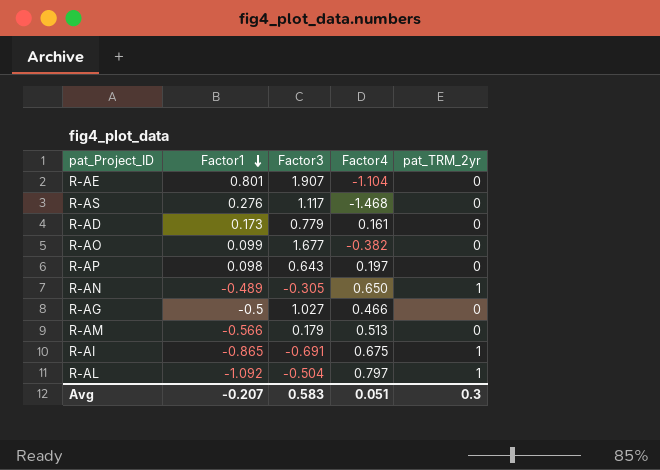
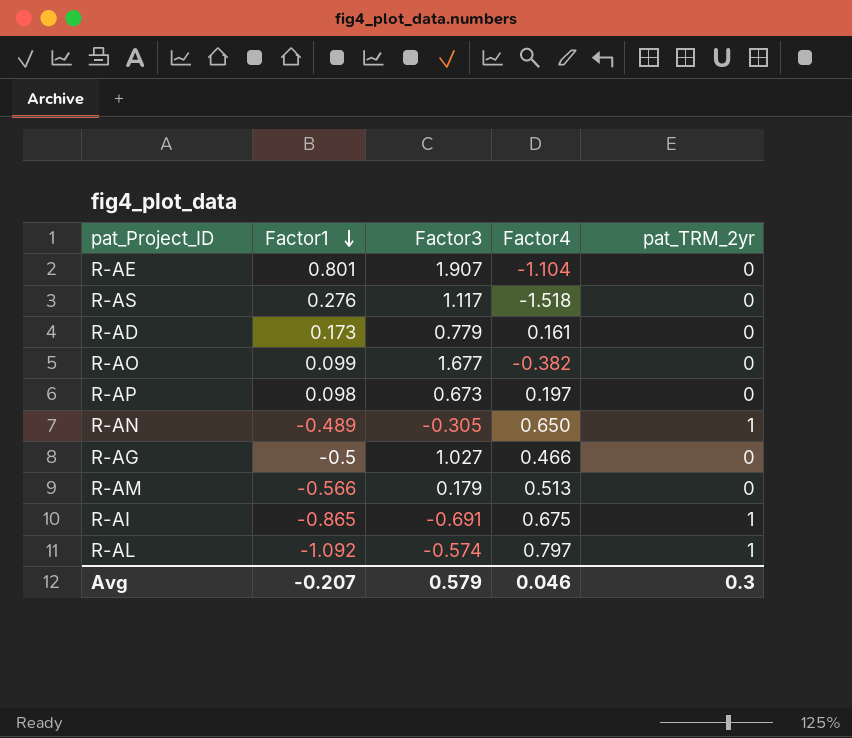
R-AS | Factor4: -1.468 -> -1.518
R-AP | Factor3: 0.643 -> 0.673
R-AL | Factor3: -0.504 -> -0.574
Avg | Factor3: 0.583 -> 0.579
Avg | Factor4: 0.051 -> 0.046

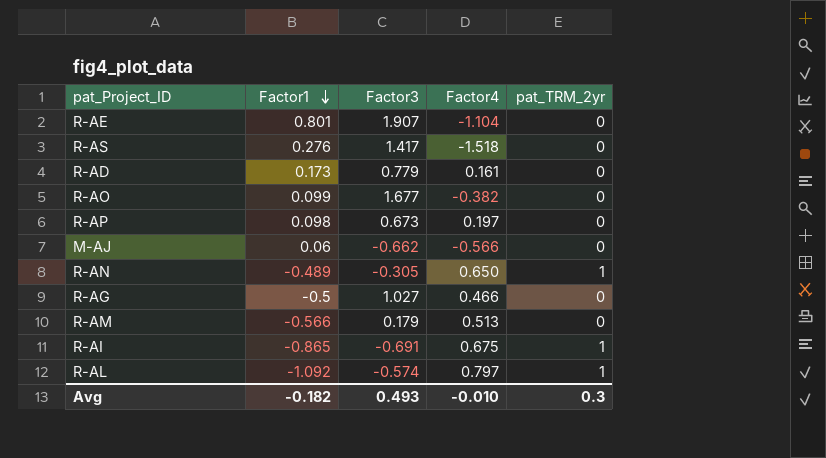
R-AS | Factor3: 1.117 -> 1.417
row M-AJ: none -> 0.06 | -0.662 | -0.566 | 0
Avg | Factor1: -0.207 -> -0.182
Avg | Factor3: 0.579 -> 0.493
Avg | Factor4: 0.046 -> -0.010

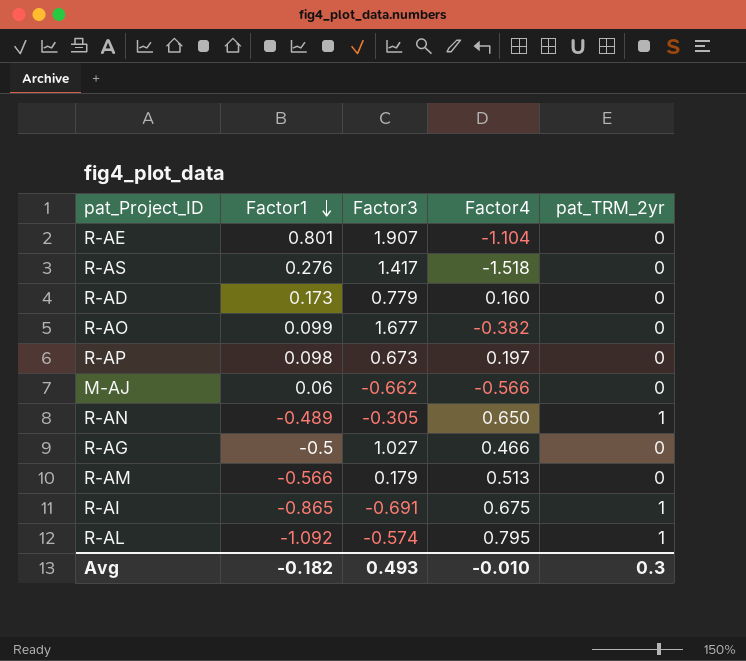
R-AD | Factor4: 0.161 -> 0.160
R-AL | Factor4: 0.797 -> 0.795

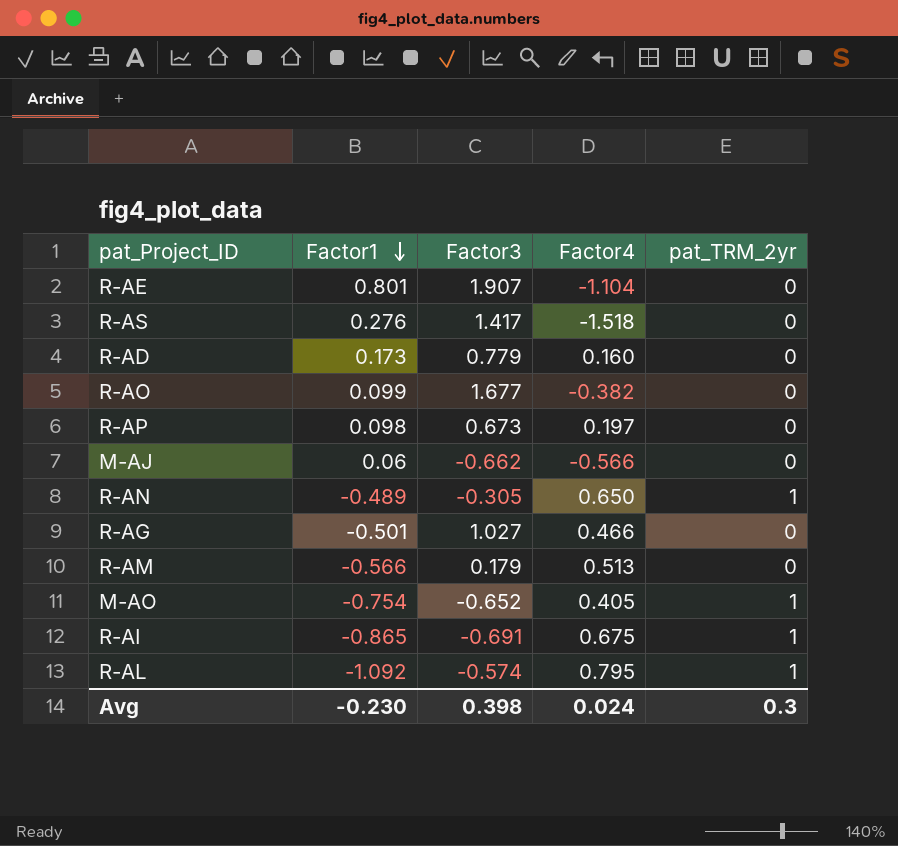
R-AG | Factor1: -0.5 -> -0.501
row M-AO: none -> -0.754 | -0.652 | 0.405 | 1
Avg | Factor1: -0.182 -> -0.230
Avg | Factor3: 0.493 -> 0.398
Avg | Factor4: -0.010 -> 0.024

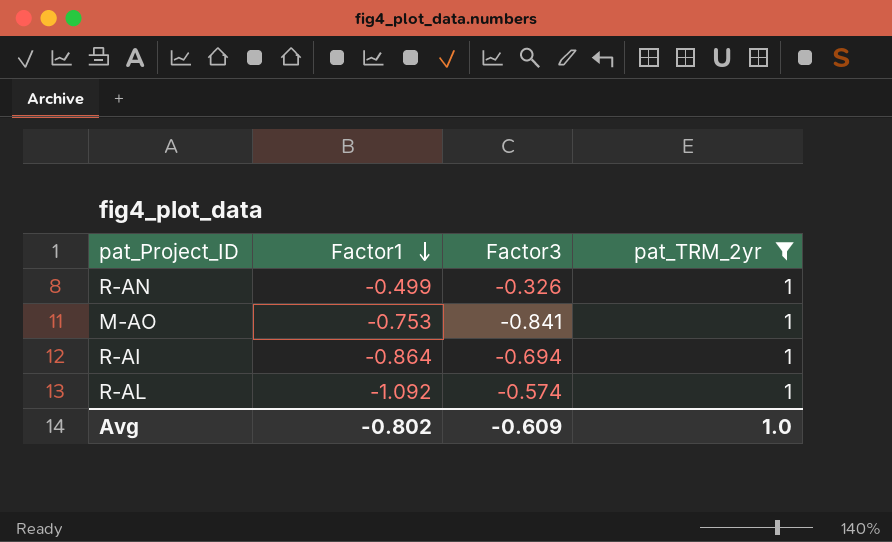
filter: none -> pat_TRM_2yr = 1
column Factor4 | position: 4 -> none
R-AN | Factor1: -0.489 -> -0.499
R-AN | Factor3: -0.305 -> -0.326
M-AO | Factor1: -0.754 -> -0.753
M-AO | Factor3: -0.652 -> -0.841
R-AI | Factor1: -0.865 -> -0.864
R-AI | Factor3: -0.691 -> -0.694
Avg | Factor1: -0.230 -> -0.802
Avg | Factor3: 0.398 -> -0.609
Avg | pat_TRM_2yr: 0.3 -> 1.0

